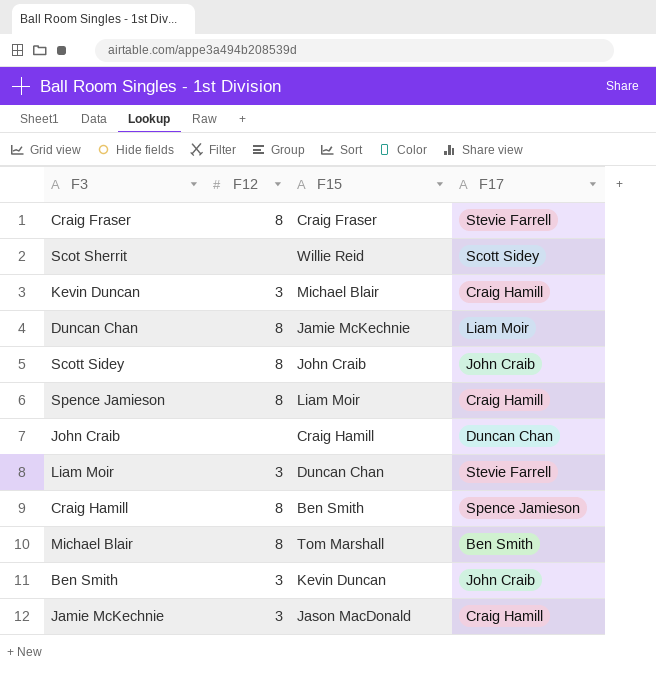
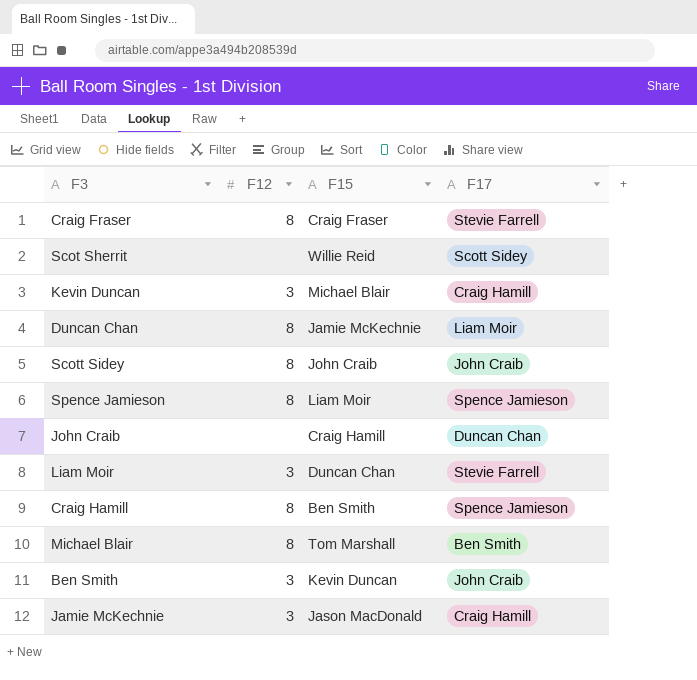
Spence Jamieson | F17: Craig Hamill -> Spence Jamieson

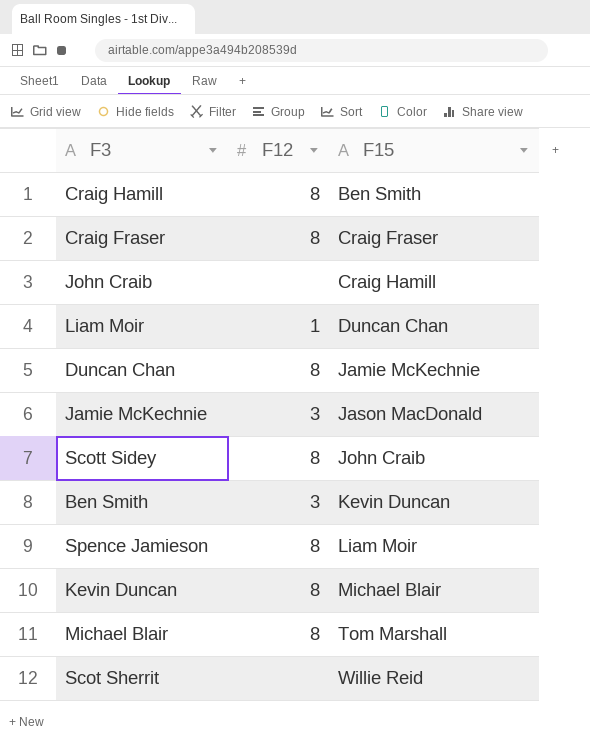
row order: none -> F15 ascending
column F17 | position: 4 -> none
Liam Moir | F12: 3 -> 1
Kevin Duncan | F12: 3 -> 8

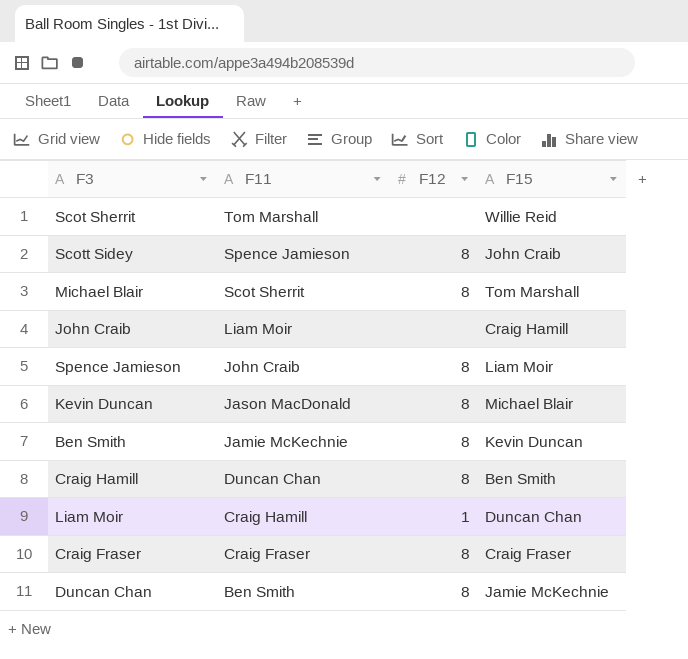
row order: F15 ascending -> F11 descending
column F11 | position: none -> 2
row Jamie McKechnie: 3 | Jason MacDonald -> none
Ben Smith | F12: 3 -> 8

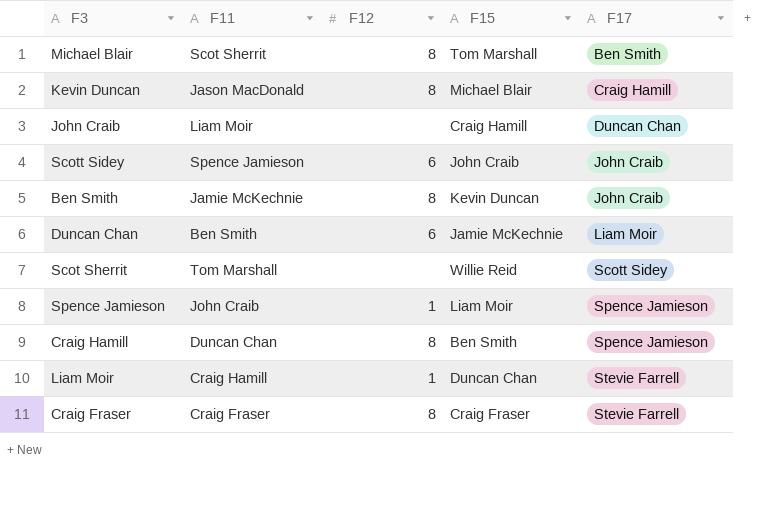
row order: F11 descending -> F17 ascending
column F17 | position: none -> 5
Scott Sidey | F12: 8 -> 6
Duncan Chan | F12: 8 -> 6
Spence Jamieson | F12: 8 -> 1

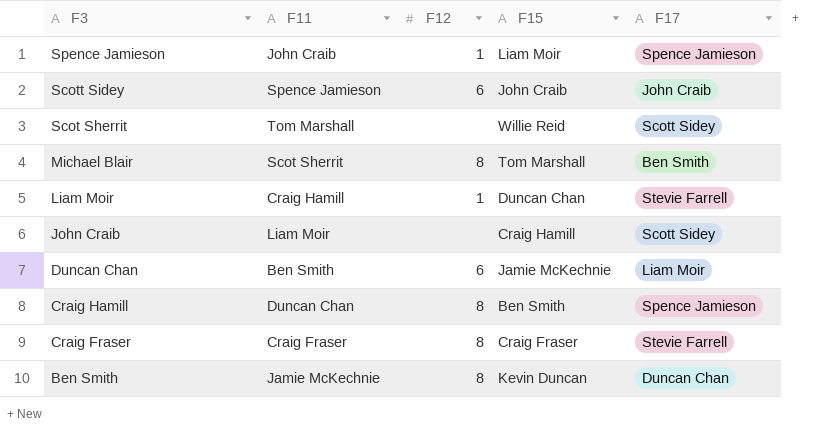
row order: F17 ascending -> F3 descending
row Kevin Duncan: Jason MacDonald | 8 | Michael Blair | Craig Hamill -> none
John Craib | F17: Duncan Chan -> Scott Sidey
Ben Smith | F17: John Craib -> Duncan Chan

